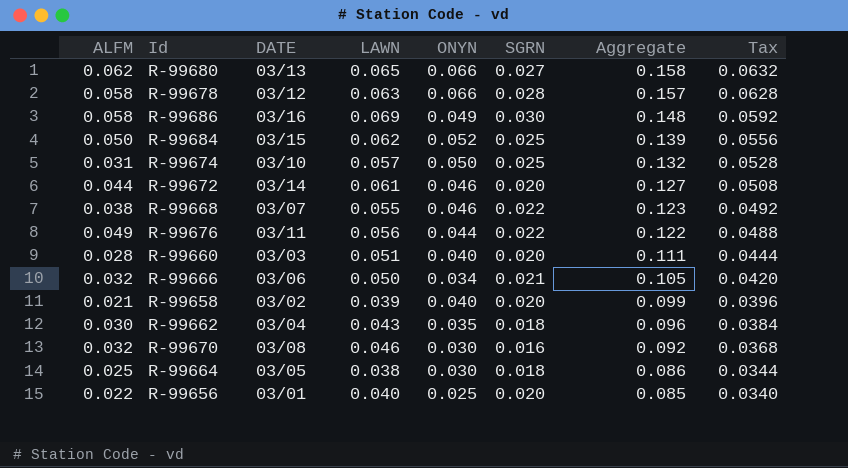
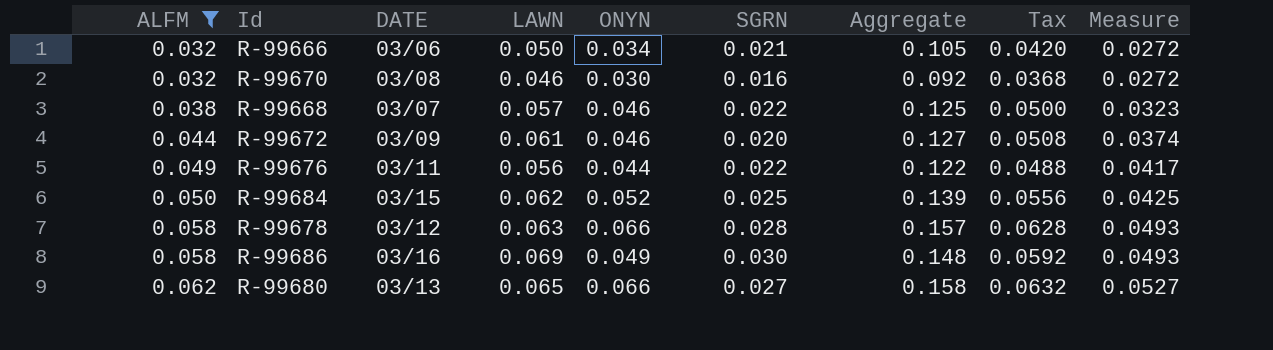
filter: none -> ALFM >= 0.032
row order: Aggregate descending -> ALFM ascending
column Measure | formula: none -> [ALFM] * 0.85
R-99668 | LAWN: 0.055 -> 0.057
R-99668 | Aggregate: 0.123 -> 0.125
R-99668 | Tax: 0.0492 -> 0.0500
R-99672 | DATE: 03/14 -> 03/09

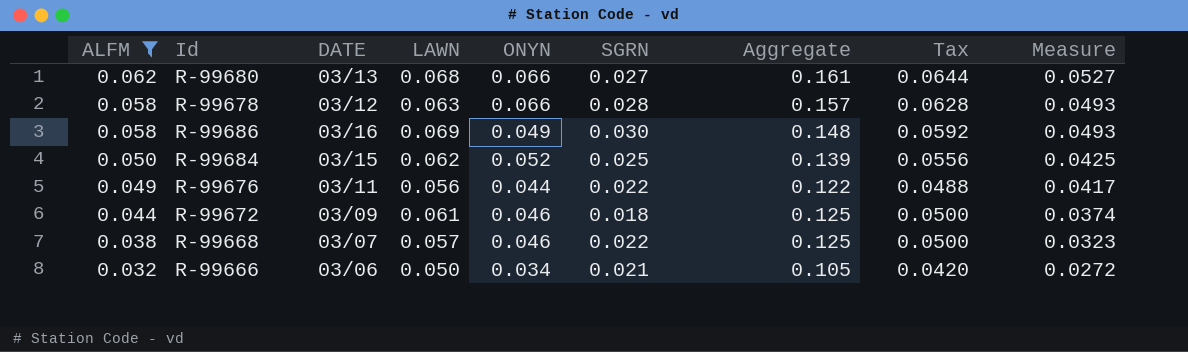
row order: ALFM ascending -> ALFM descending
row R-99670: 0.032 | 03/08 | 0.046 | 0.030 | 0.016 | 0.092 | 0.0368 | 0.0272 -> none
R-99680 | LAWN: 0.065 -> 0.068
R-99680 | Aggregate: 0.158 -> 0.161
R-99680 | Tax: 0.0632 -> 0.0644
R-99672 | SGRN: 0.020 -> 0.018
R-99672 | Aggregate: 0.127 -> 0.125
R-99672 | Tax: 0.0508 -> 0.0500

